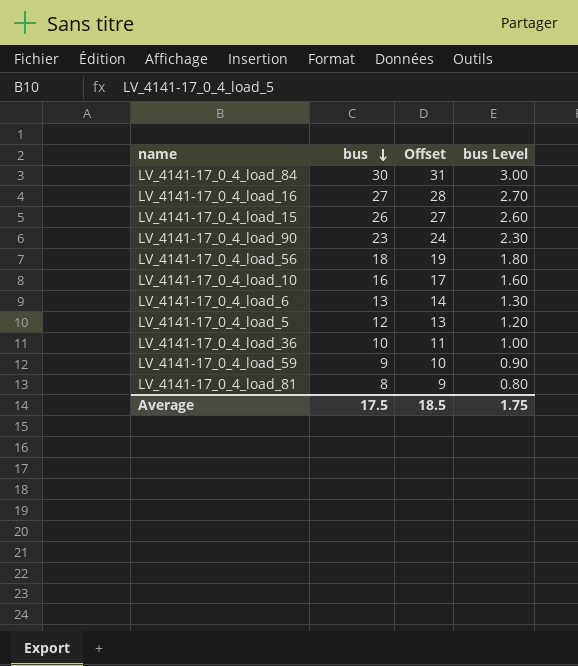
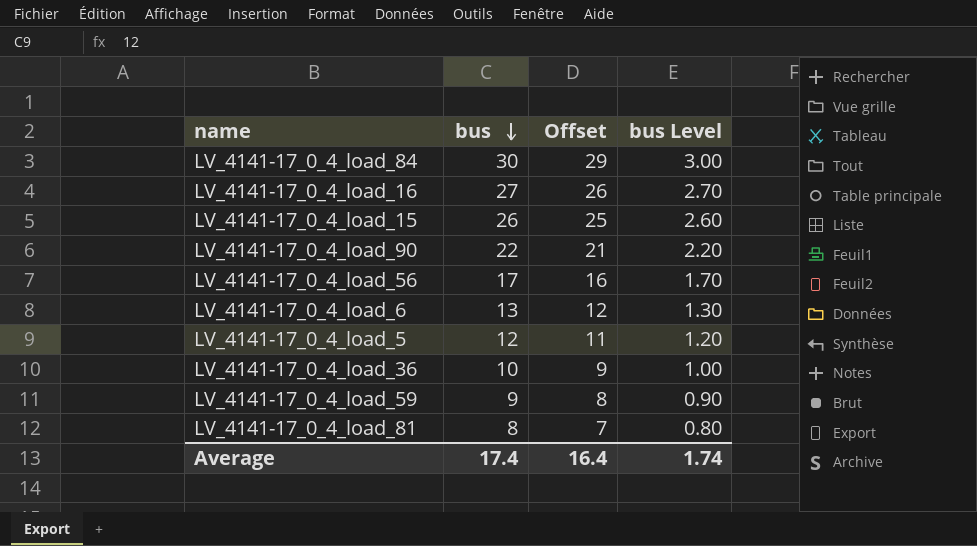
column Offset | formula: [bus] + 1 -> [bus] - 1
row LV_4141-17_0_4_load_10: 16 | 17 | 1.60 -> none
LV_4141-17_0_4_load_90 | bus: 23 -> 22
LV_4141-17_0_4_load_90 | bus Level: 2.30 -> 2.20
LV_4141-17_0_4_load_56 | bus: 18 -> 17
LV_4141-17_0_4_load_56 | bus Level: 1.80 -> 1.70
Average | bus: 17.5 -> 17.4
Average | Offset: 18.5 -> 16.4
Average | bus Level: 1.75 -> 1.74

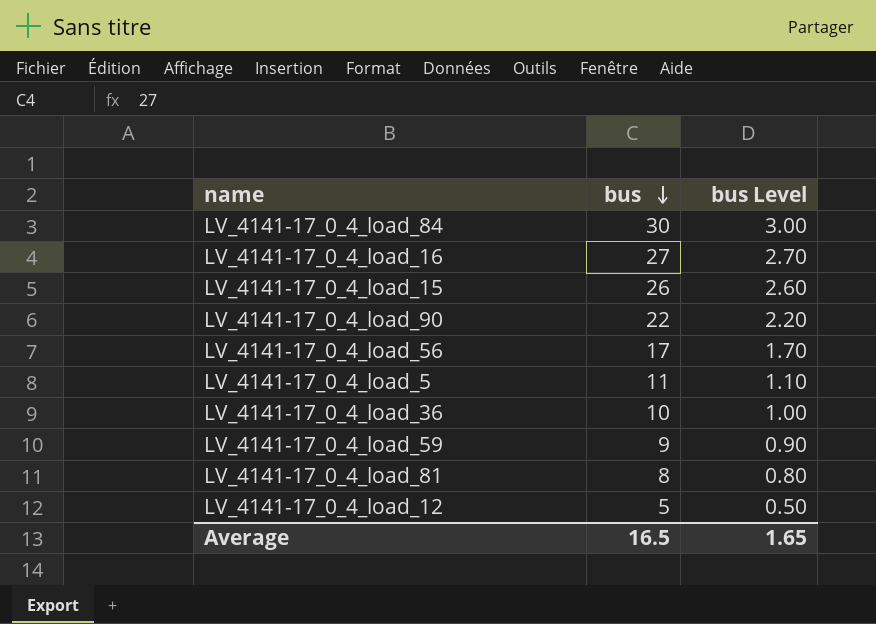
column Offset | formula: [bus] - 1 -> none
row LV_4141-17_0_4_load_6: 13 | 12 | 1.30 -> none
LV_4141-17_0_4_load_5 | bus: 12 -> 11
LV_4141-17_0_4_load_5 | bus Level: 1.20 -> 1.10
row LV_4141-17_0_4_load_12: none -> 5 | 0.50
Average | bus: 17.4 -> 16.5
Average | bus Level: 1.74 -> 1.65

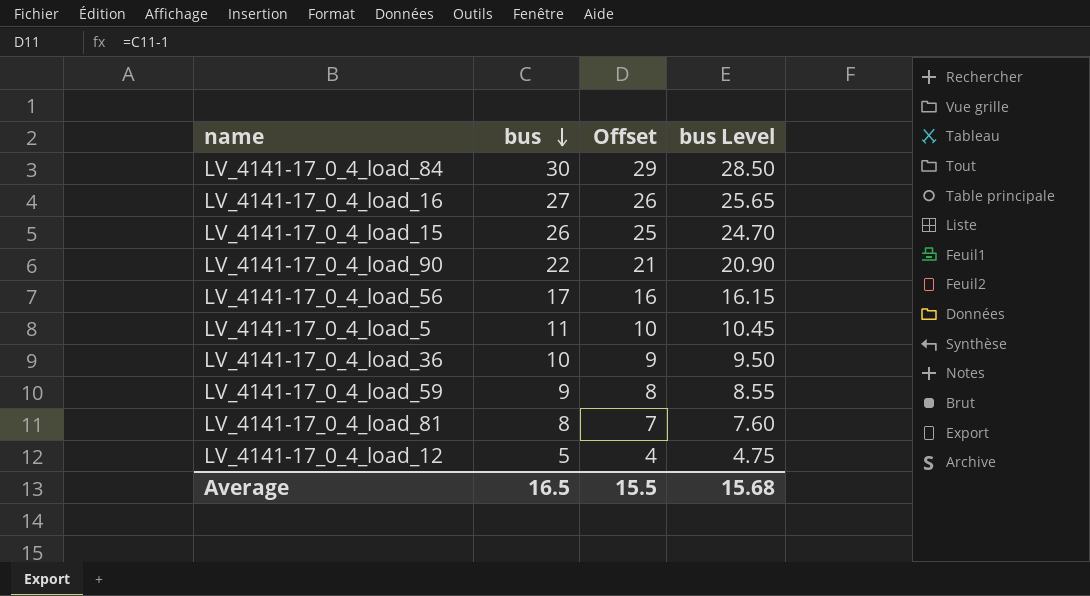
column Offset | formula: none -> [bus] - 1
column bus Level | formula: [bus] * 0.1 -> [bus] * 0.95
Average | bus Level: 1.65 -> 15.68

